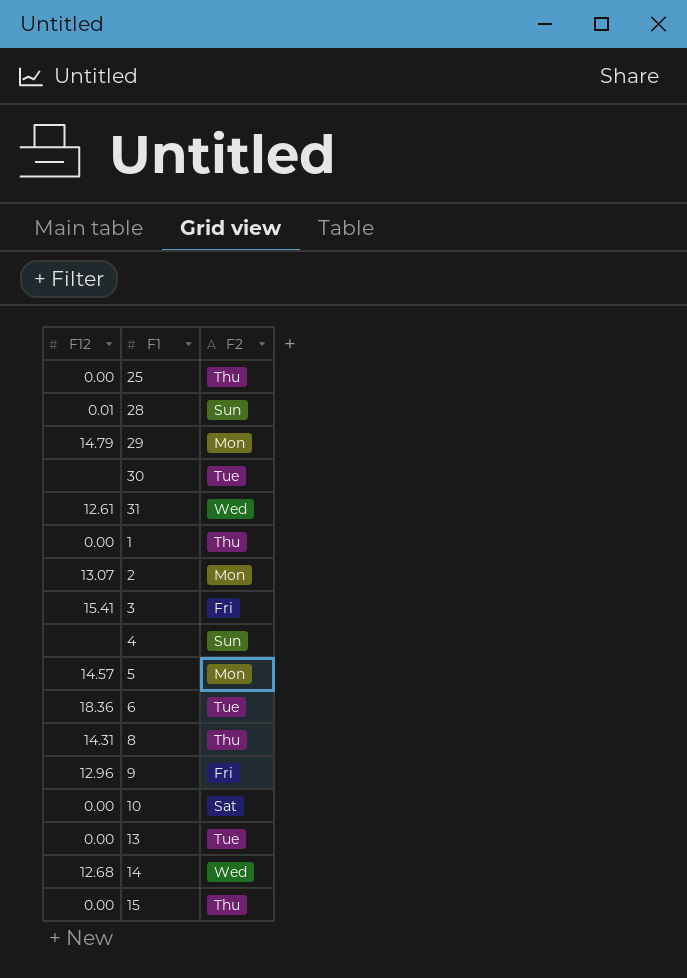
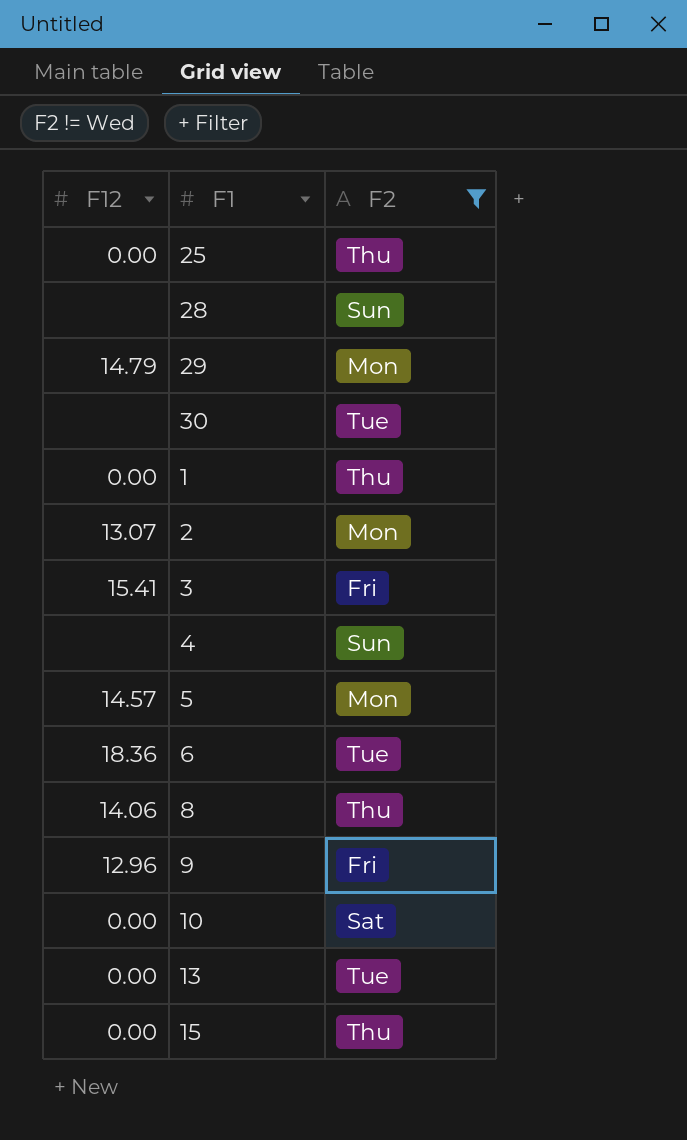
filter: none -> F2 != Wed
28 | F12: 0.01 -> none
8 | F12: 14.31 -> 14.06

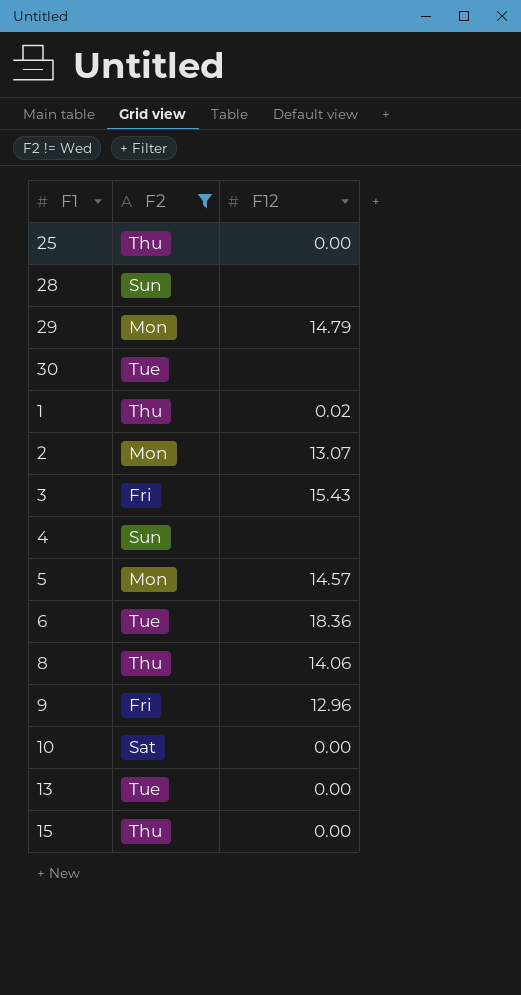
column F12 | position: 1 -> 3
1 | F12: 0.00 -> 0.02
3 | F12: 15.41 -> 15.43

